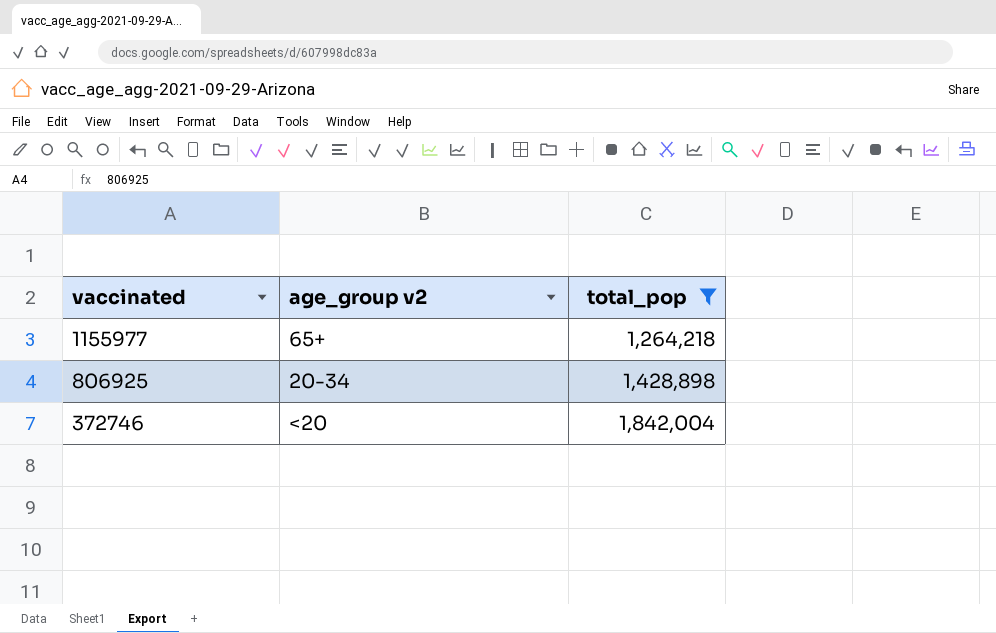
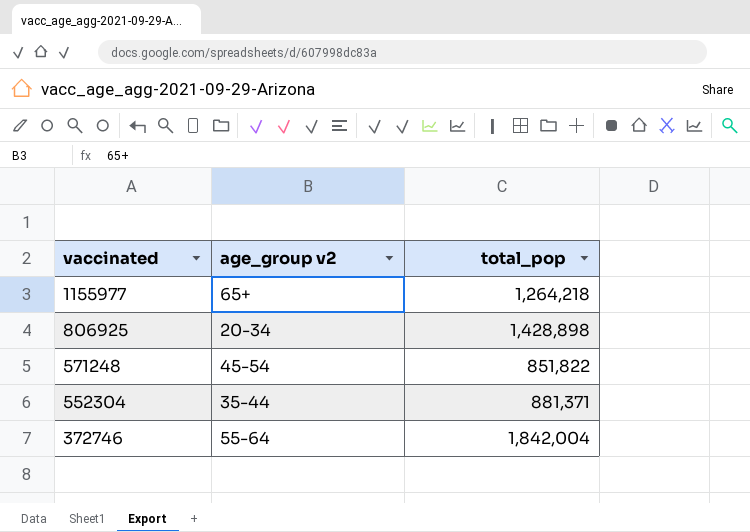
filter: total_pop >= 1,264,218 -> none
372746 | age_group v2: <20 -> 55-64

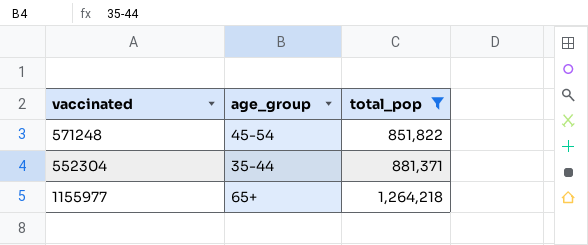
filter: none -> total_pop <= 1,264,218
row order: vaccinated descending -> total_pop ascending
column name: age_group v2 -> age_group

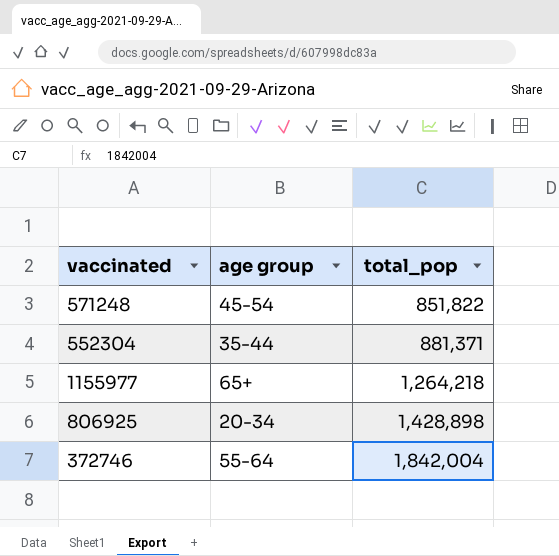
filter: total_pop <= 1,264,218 -> none
column name: age_group -> age group

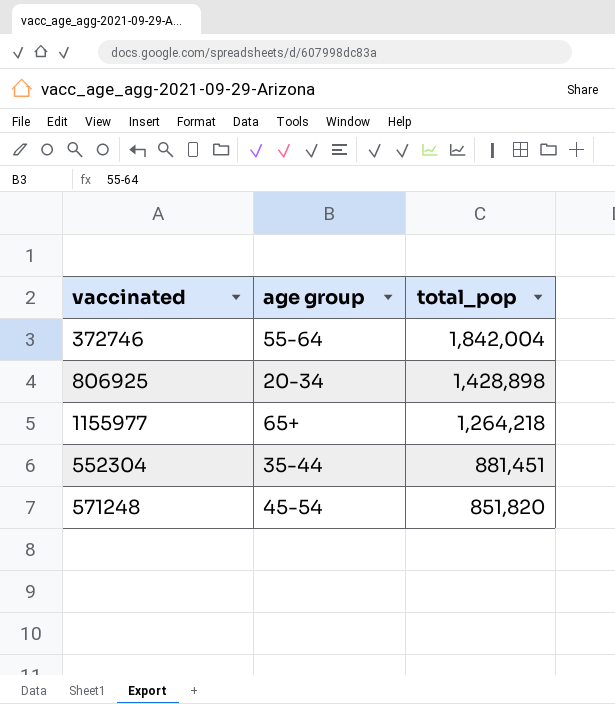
row order: total_pop ascending -> total_pop descending
552304 | total_pop: 881,371 -> 881,451
571248 | total_pop: 851,822 -> 851,820

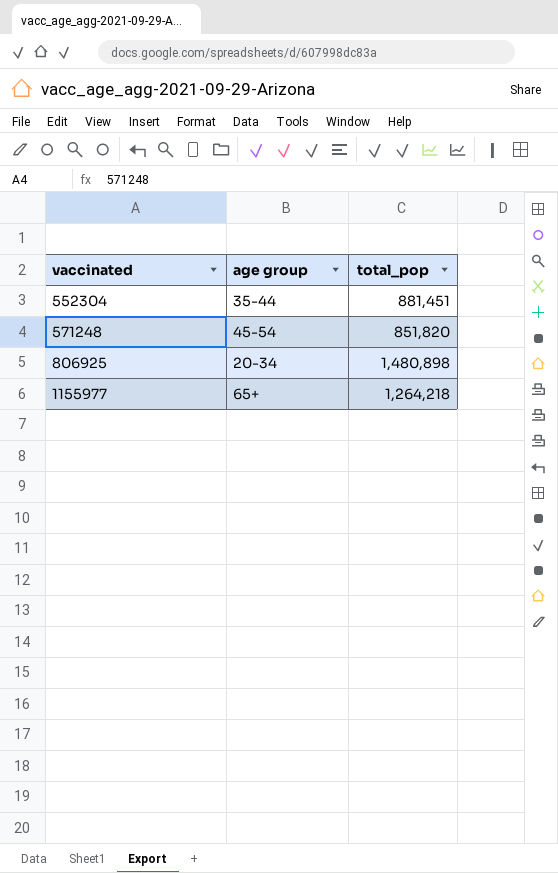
row order: total_pop descending -> vaccinated ascending
row 372746: 55-64 | 1,842,004 -> none
806925 | total_pop: 1,428,898 -> 1,480,898

